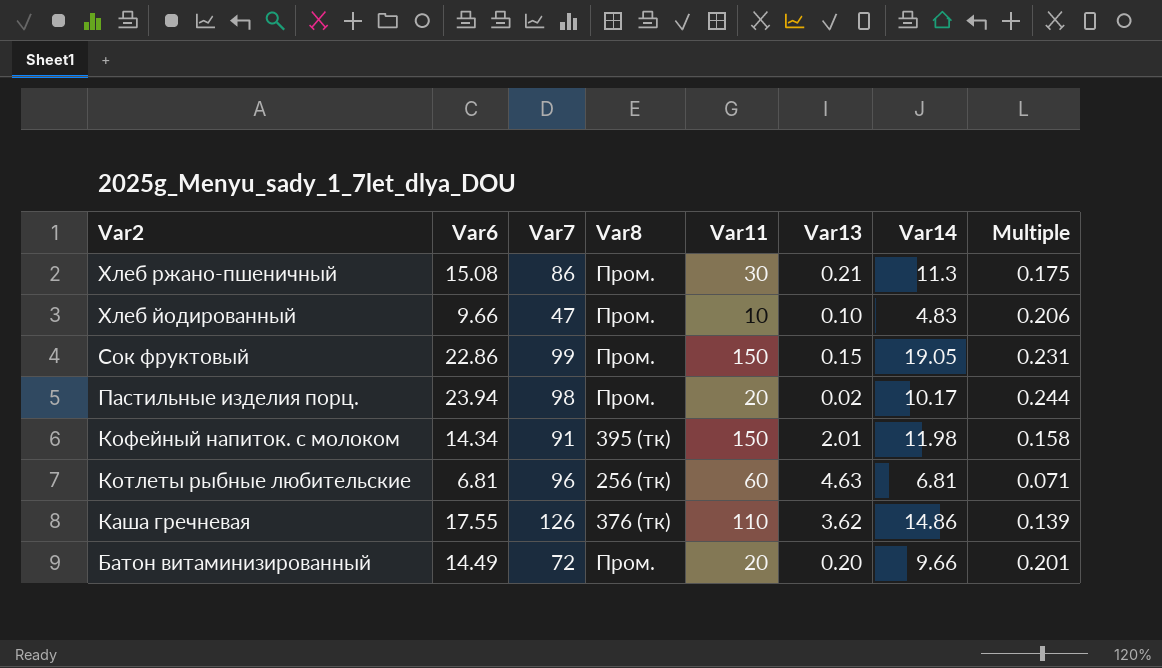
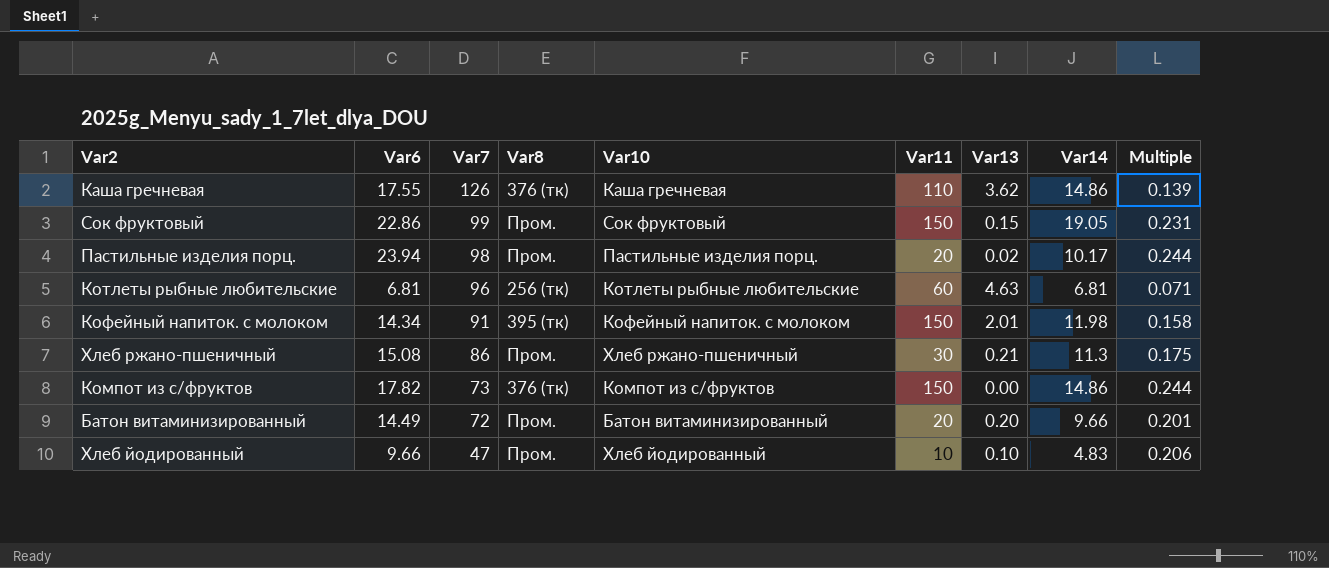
row order: Var2 descending -> Var7 descending
column Var10 | position: none -> 5
row Компот из с/фруктов: none -> 17.82 | 73 | 376 (тк) | Компот из с/фруктов | 150 | 0.00 | 14.86 | 0.244

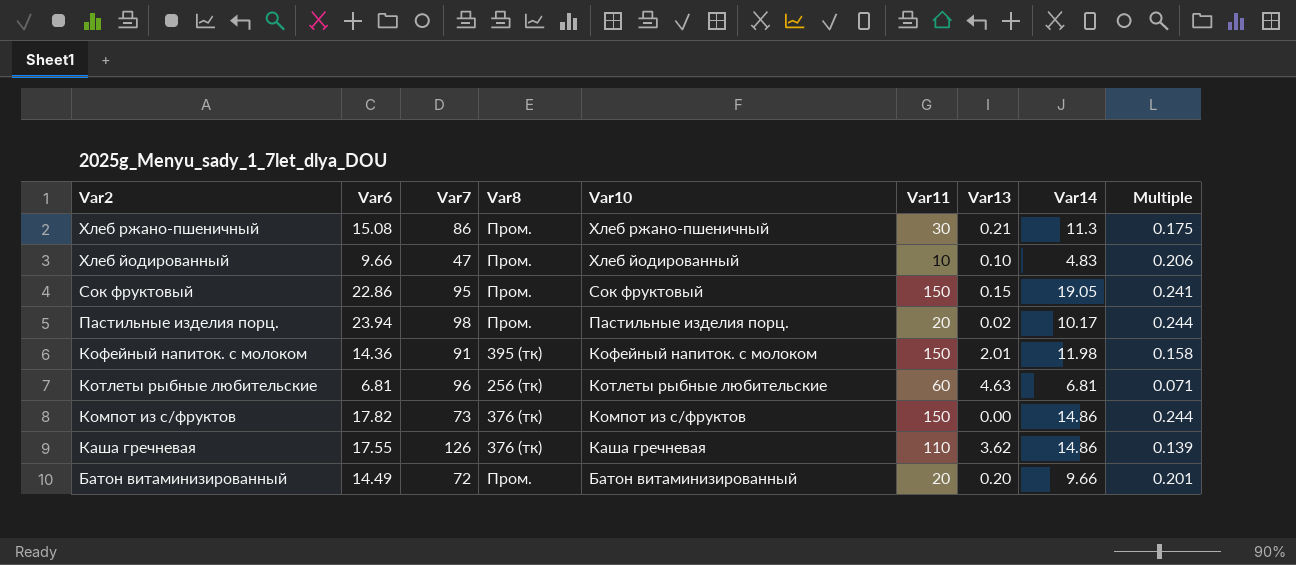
row order: Var7 descending -> Var2 descending
Сок фруктовый | Var7: 99 -> 95
Сок фруктовый | Multiple: 0.231 -> 0.241
Кофейный напиток. с молоком | Var6: 14.34 -> 14.36

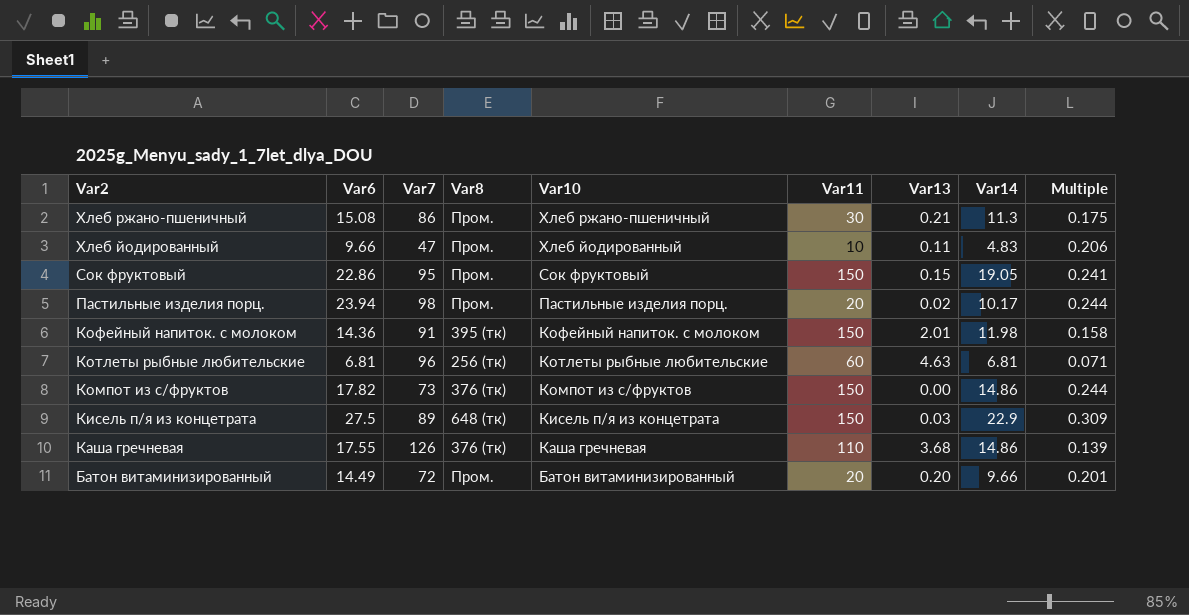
Хлеб йодированный | Var13: 0.10 -> 0.11
row Кисель п/я из концетрата: none -> 27.5 | 89 | 648 (тк) | Кисель п/я из концетрата | 150 | 0.03 | 22.9 | 0.309
Каша гречневая | Var13: 3.62 -> 3.68

